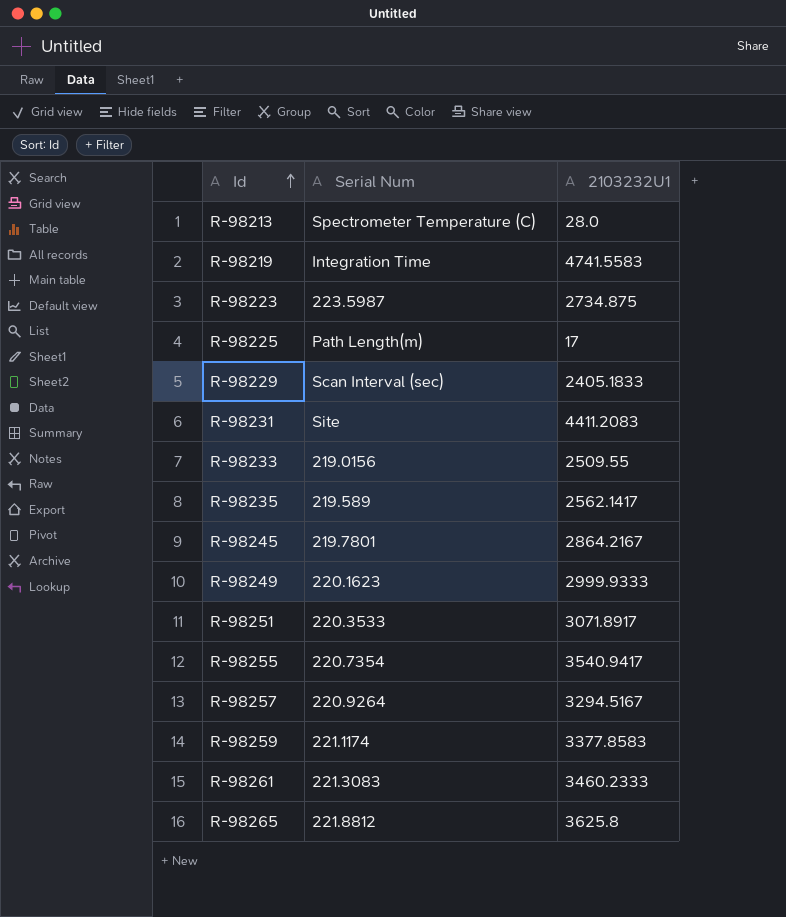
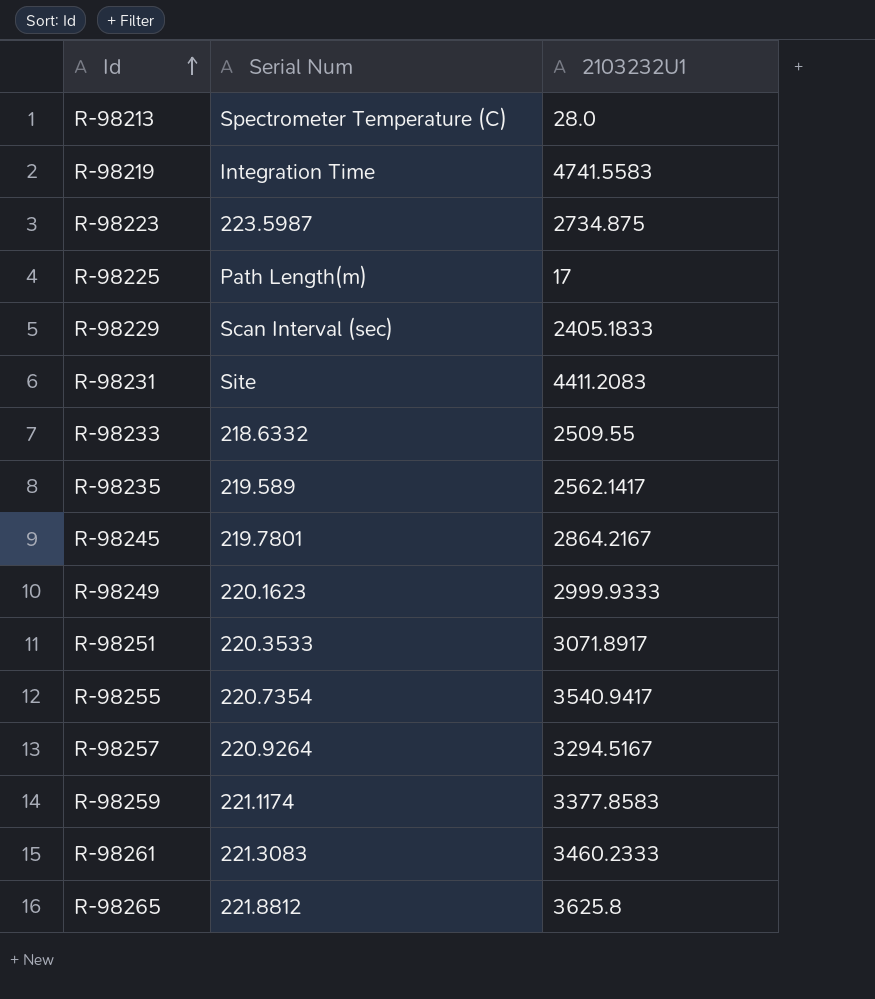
R-98233 | Serial Num: 219.0156 -> 218.6332

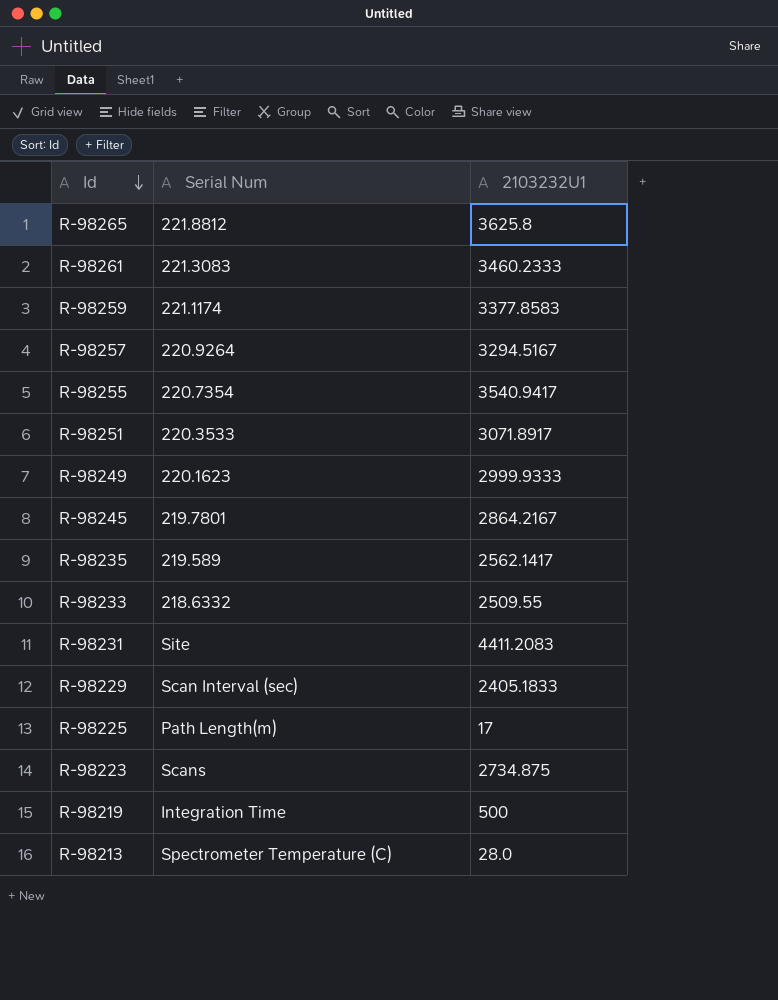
row order: Id ascending -> Id descending
R-98223 | Serial Num: 223.5987 -> Scans
R-98219 | 2103232U1: 4741.5583 -> 500

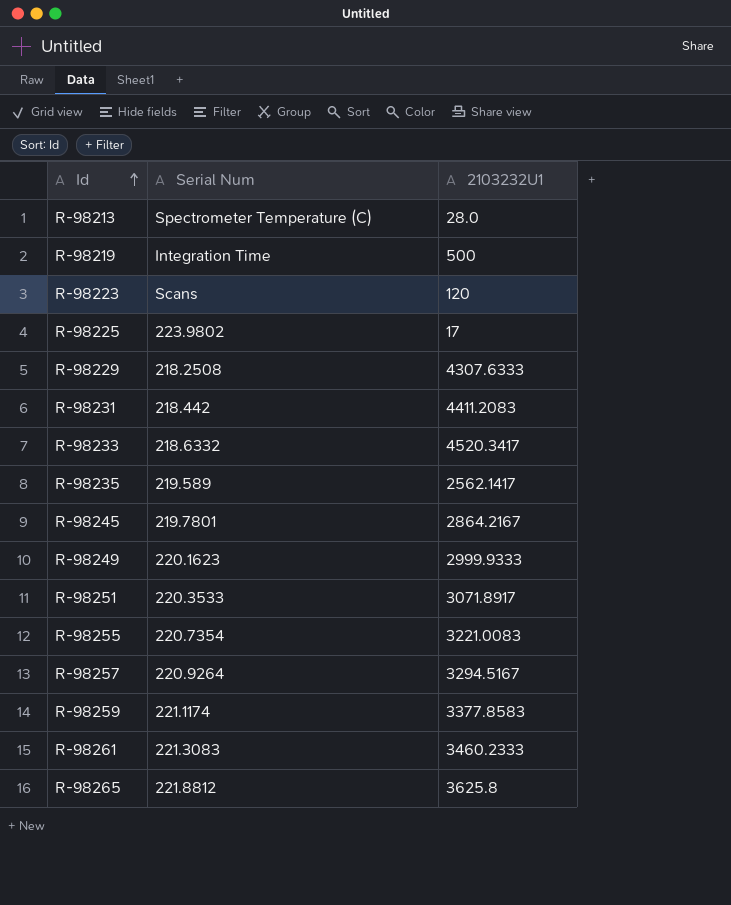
row order: Id descending -> Id ascending
R-98223 | 2103232U1: 2734.875 -> 120
R-98225 | Serial Num: Path Length(m) -> 223.9802
R-98229 | Serial Num: Scan Interval (sec) -> 218.2508
R-98229 | 2103232U1: 2405.1833 -> 4307.6333
R-98231 | Serial Num: Site -> 218.442
R-98233 | 2103232U1: 2509.55 -> 4520.3417
R-98255 | 2103232U1: 3540.9417 -> 3221.0083

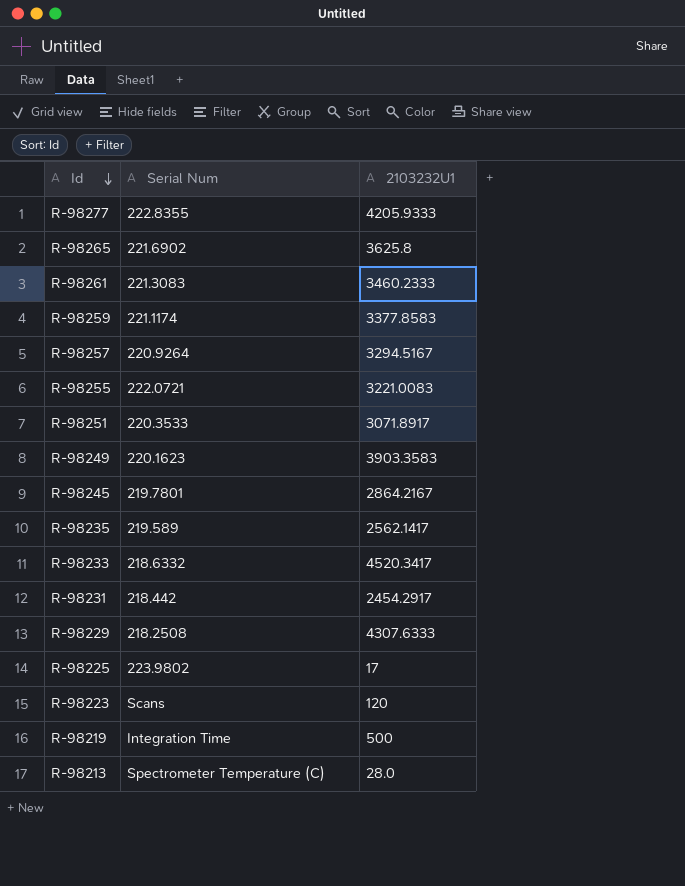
row order: Id ascending -> Id descending
row R-98277: none -> 222.8355 | 4205.9333
R-98265 | Serial Num: 221.8812 -> 221.6902
R-98255 | Serial Num: 220.7354 -> 222.0721
R-98249 | 2103232U1: 2999.9333 -> 3903.3583
R-98231 | 2103232U1: 4411.2083 -> 2454.2917

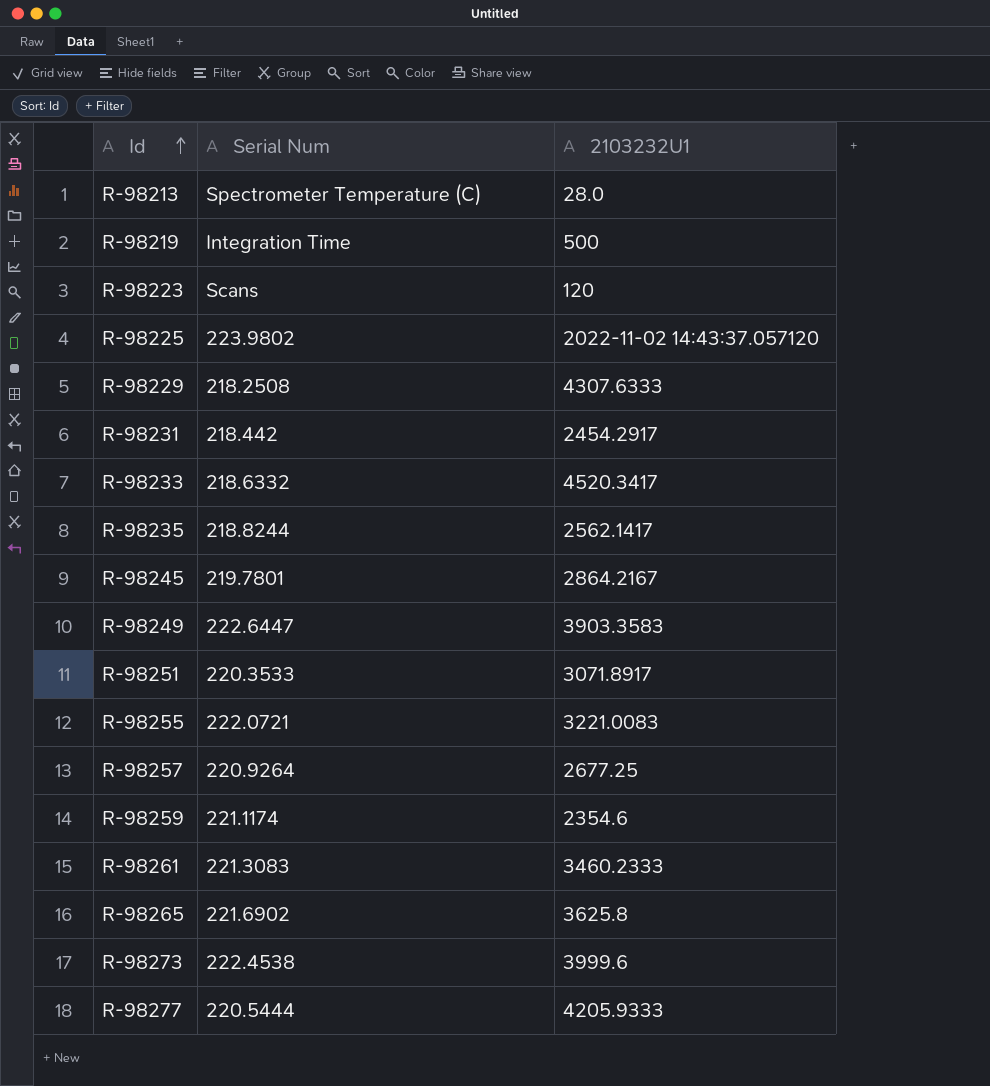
row order: Id descending -> Id ascending
R-98225 | 2103232U1: 17 -> 2022-11-02 14:43:37.057120
R-98235 | Serial Num: 219.589 -> 218.8244
R-98249 | Serial Num: 220.1623 -> 222.6447
R-98257 | 2103232U1: 3294.5167 -> 2677.25
R-98259 | 2103232U1: 3377.8583 -> 2354.6
row R-98273: none -> 222.4538 | 3999.6
R-98277 | Serial Num: 222.8355 -> 220.5444

